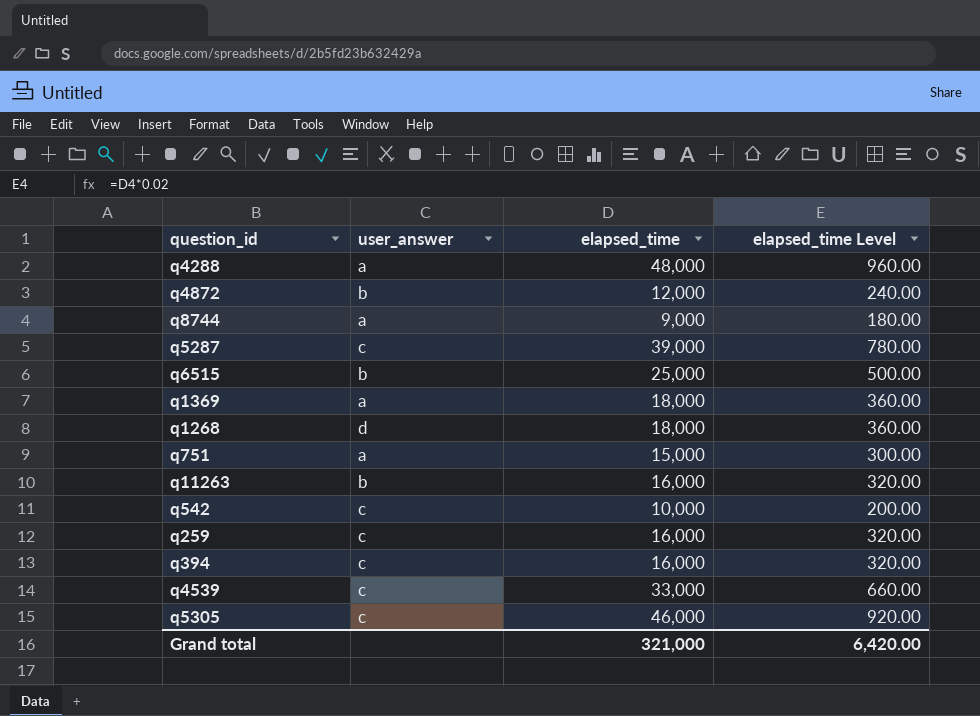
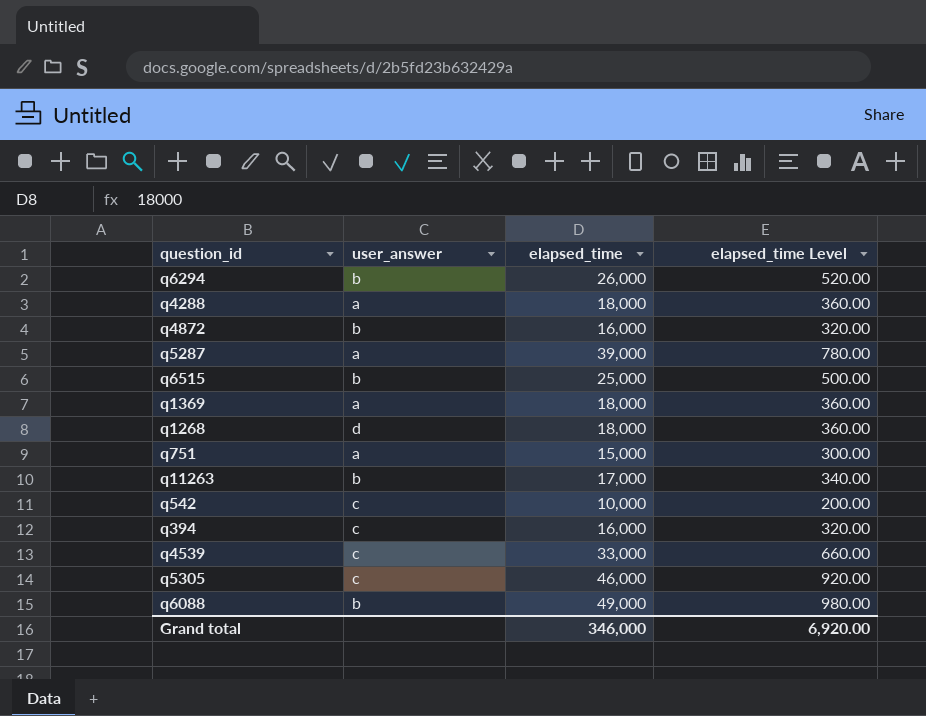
row q8744: a | 9,000 | 180.00 -> none
row q259: c | 16,000 | 320.00 -> none
row q6294: none -> b | 26,000 | 520.00
q4288 | elapsed_time: 48,000 -> 18,000
q4288 | elapsed_time Level: 960.00 -> 360.00
q4872 | elapsed_time: 12,000 -> 16,000
q4872 | elapsed_time Level: 240.00 -> 320.00
q5287 | user_answer: c -> a
q11263 | elapsed_time: 16,000 -> 17,000
q11263 | elapsed_time Level: 320.00 -> 340.00
row q6088: none -> b | 49,000 | 980.00
Grand total | elapsed_time: 321,000 -> 346,000
Grand total | elapsed_time Level: 6,420.00 -> 6,920.00

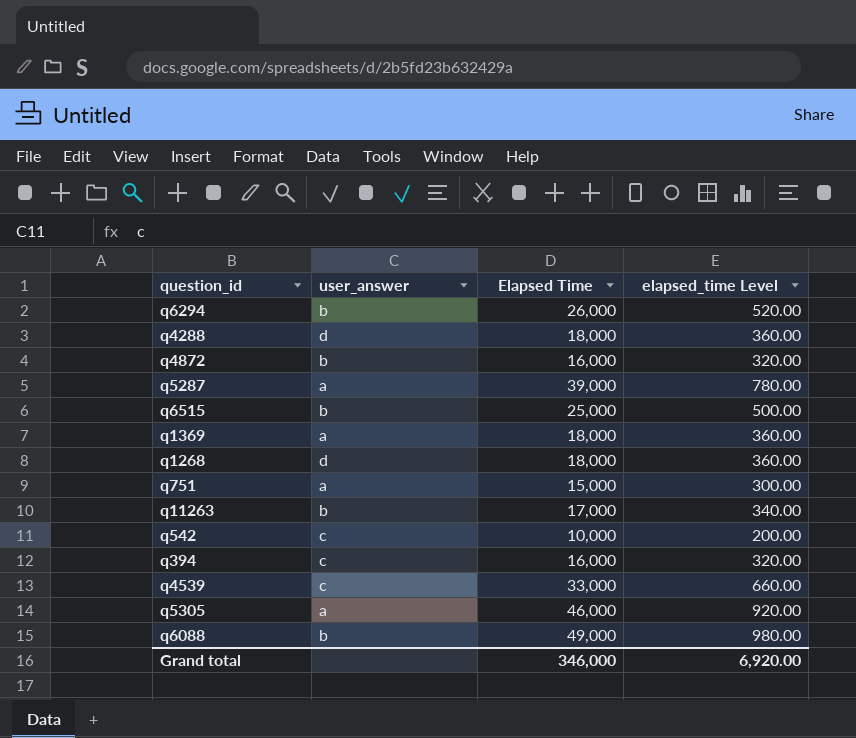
column name: elapsed_time -> Elapsed Time
q4288 | user_answer: a -> d
q5305 | user_answer: c -> a

